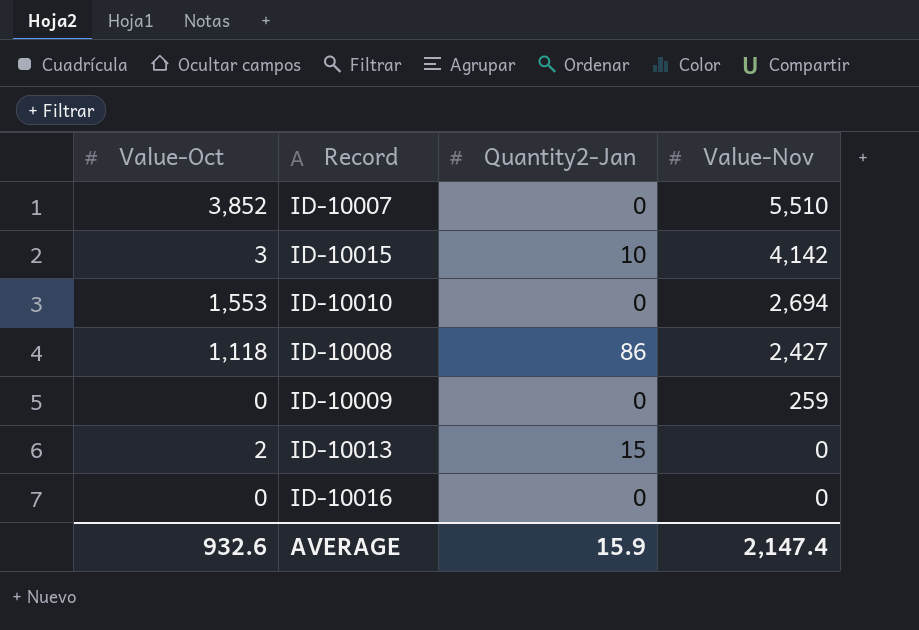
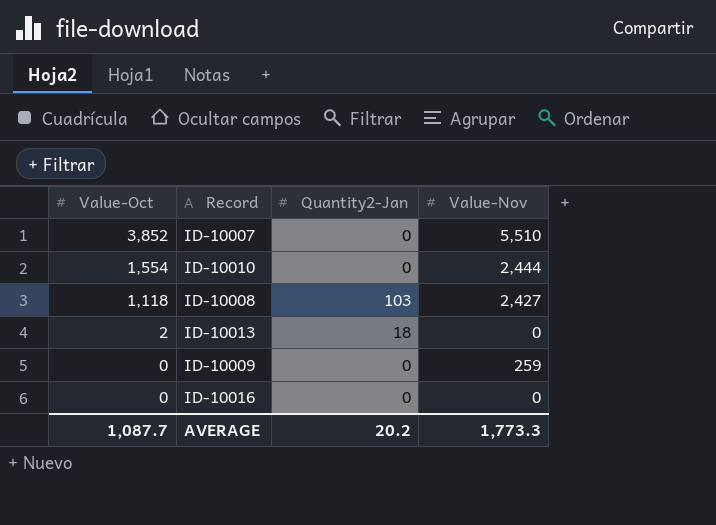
row order: Value-Nov descending -> Value-Oct descending
row ID-10015: 3 | 10 | 4,142 -> none
ID-10010 | Value-Oct: 1,553 -> 1,554
ID-10010 | Value-Nov: 2,694 -> 2,444
ID-10008 | Quantity2-Jan: 86 -> 103
ID-10013 | Quantity2-Jan: 15 -> 18
AVERAGE | Value-Oct: 932.6 -> 1,087.7
AVERAGE | Quantity2-Jan: 15.9 -> 20.2
AVERAGE | Value-Nov: 2,147.4 -> 1,773.3

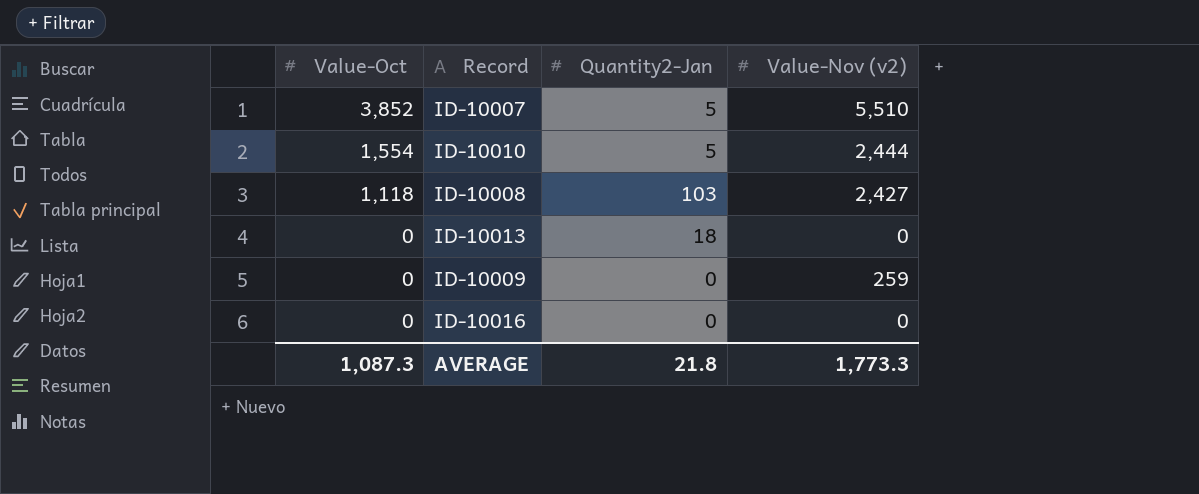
column name: Value-Nov -> Value-Nov (v2)
ID-10007 | Quantity2-Jan: 0 -> 5
ID-10010 | Quantity2-Jan: 0 -> 5
ID-10013 | Value-Oct: 2 -> 0
AVERAGE | Value-Oct: 1,087.7 -> 1,087.3
AVERAGE | Quantity2-Jan: 20.2 -> 21.8

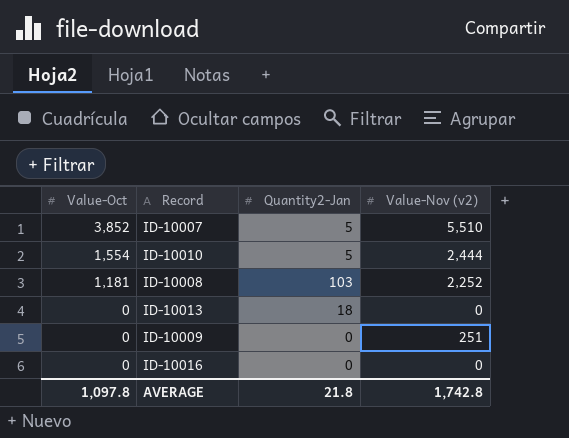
ID-10008 | Value-Oct: 1,118 -> 1,181
ID-10008 | Value-Nov (v2): 2,427 -> 2,252
ID-10009 | Value-Nov (v2): 259 -> 251
AVERAGE | Value-Oct: 1,087.3 -> 1,097.8
AVERAGE | Value-Nov (v2): 1,773.3 -> 1,742.8

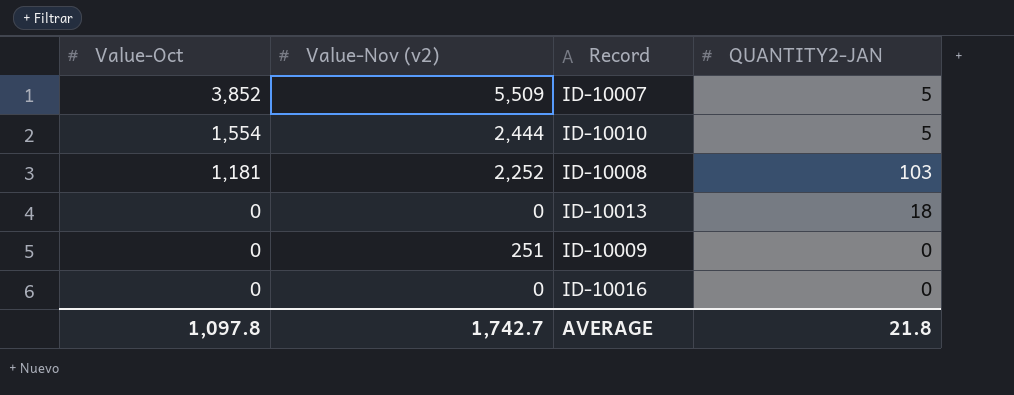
column Value-Nov (v2) | position: 4 -> 2
column name: Quantity2-Jan -> QUANTITY2-JAN
ID-10007 | Value-Nov (v2): 5,510 -> 5,509
AVERAGE | Value-Nov (v2): 1,742.8 -> 1,742.7

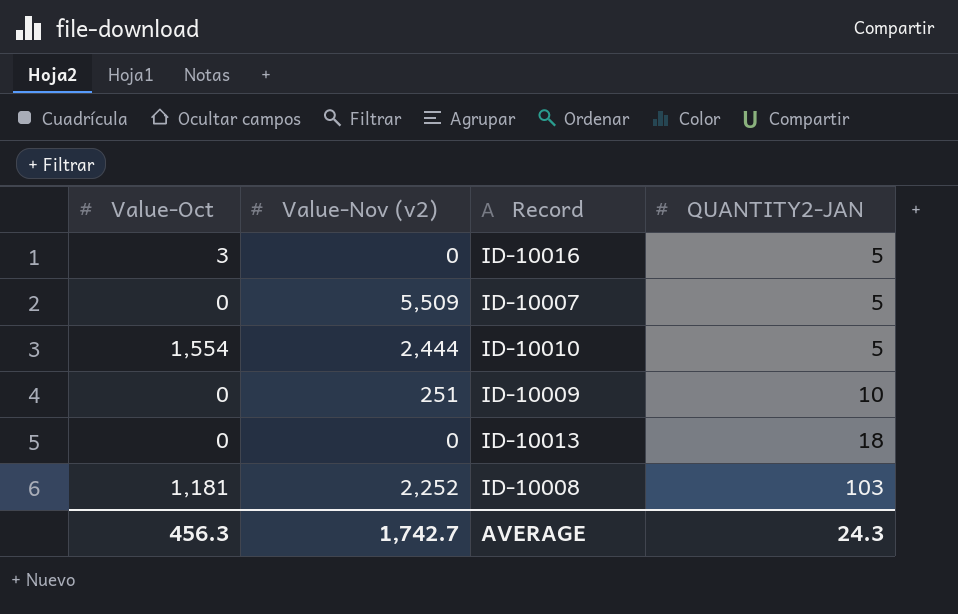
row order: Value-Oct descending -> QUANTITY2-JAN ascending
ID-10016 | Value-Oct: 0 -> 3
ID-10016 | QUANTITY2-JAN: 0 -> 5
ID-10007 | Value-Oct: 3,852 -> 0
ID-10009 | QUANTITY2-JAN: 0 -> 10
AVERAGE | Value-Oct: 1,097.8 -> 456.3
AVERAGE | QUANTITY2-JAN: 21.8 -> 24.3

